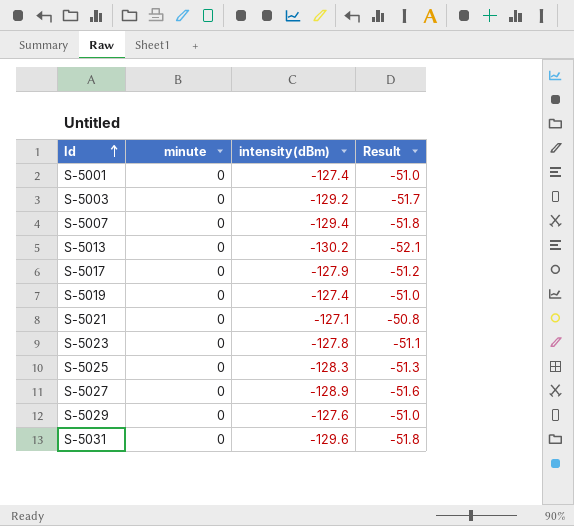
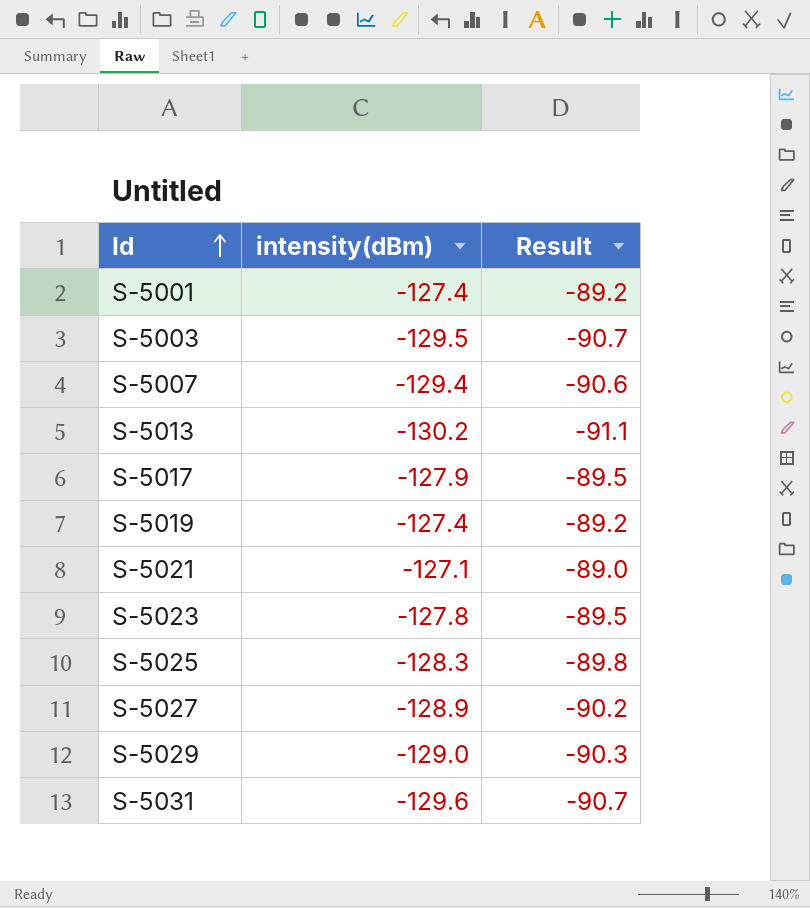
column minute | position: 2 -> none
column Result | formula: [intensity(dBm)] * 0.4 -> [intensity(dBm)] * 0.7
S-5003 | intensity(dBm): -129.2 -> -129.5
S-5029 | intensity(dBm): -127.6 -> -129.0

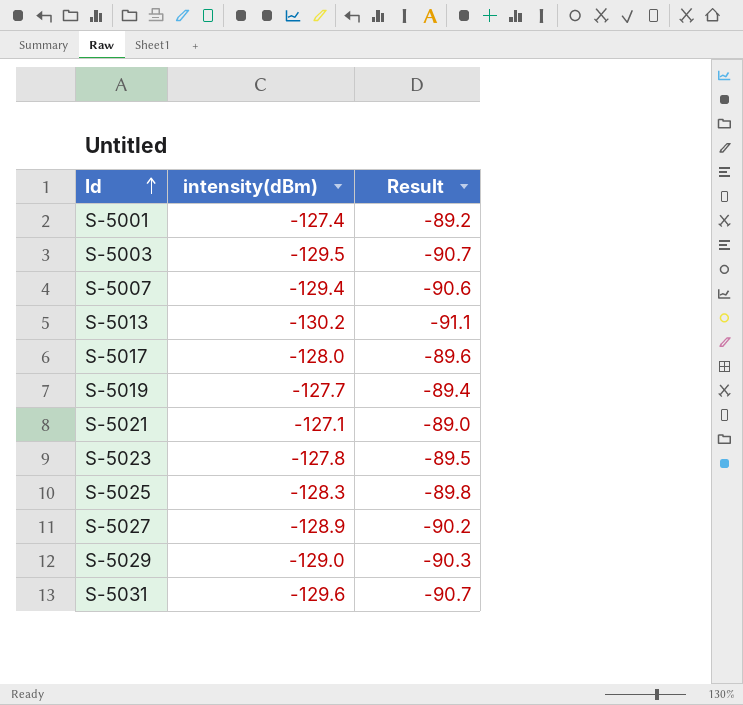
S-5017 | intensity(dBm): -127.9 -> -128.0
S-5017 | Result: -89.5 -> -89.6
S-5019 | intensity(dBm): -127.4 -> -127.7
S-5019 | Result: -89.2 -> -89.4

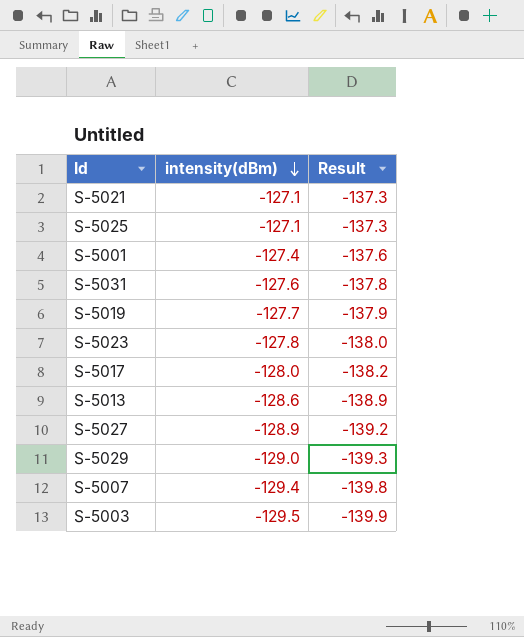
row order: Id ascending -> intensity(dBm) descending
column Result | formula: [intensity(dBm)] * 0.7 -> [intensity(dBm)] * 1.08
S-5025 | intensity(dBm): -128.3 -> -127.1
S-5031 | intensity(dBm): -129.6 -> -127.6
S-5013 | intensity(dBm): -130.2 -> -128.6

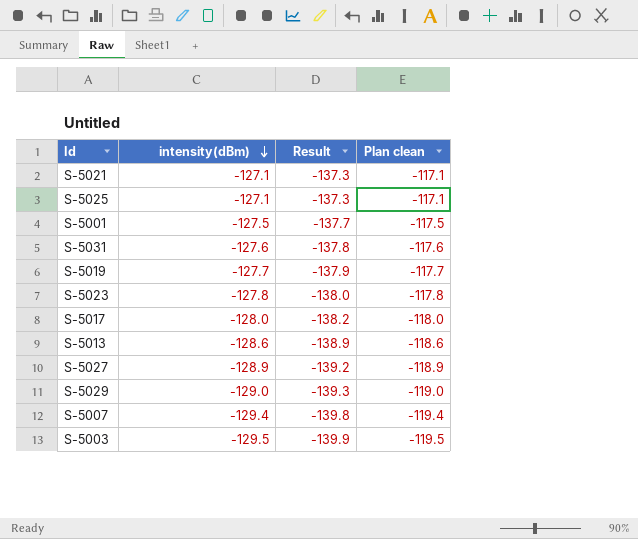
column Plan clean | formula: none -> [intensity(dBm)] + 10
S-5001 | intensity(dBm): -127.4 -> -127.5
S-5001 | Result: -137.6 -> -137.7

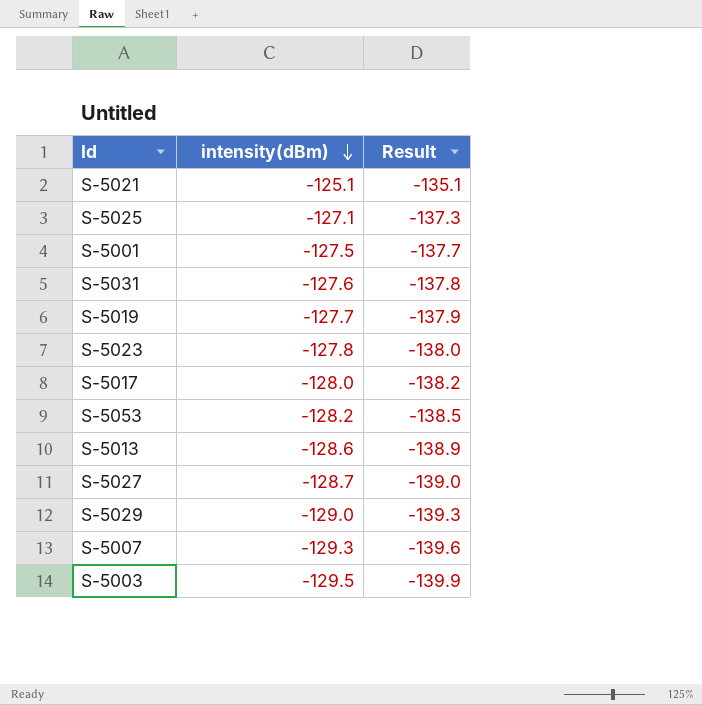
column Plan clean | formula: [intensity(dBm)] + 10 -> none
S-5021 | intensity(dBm): -127.1 -> -125.1
S-5021 | Result: -137.3 -> -135.1
row S-5053: none -> -128.2 | -138.5
S-5027 | intensity(dBm): -128.9 -> -128.7
S-5027 | Result: -139.2 -> -139.0
S-5007 | intensity(dBm): -129.4 -> -129.3
S-5007 | Result: -139.8 -> -139.6

